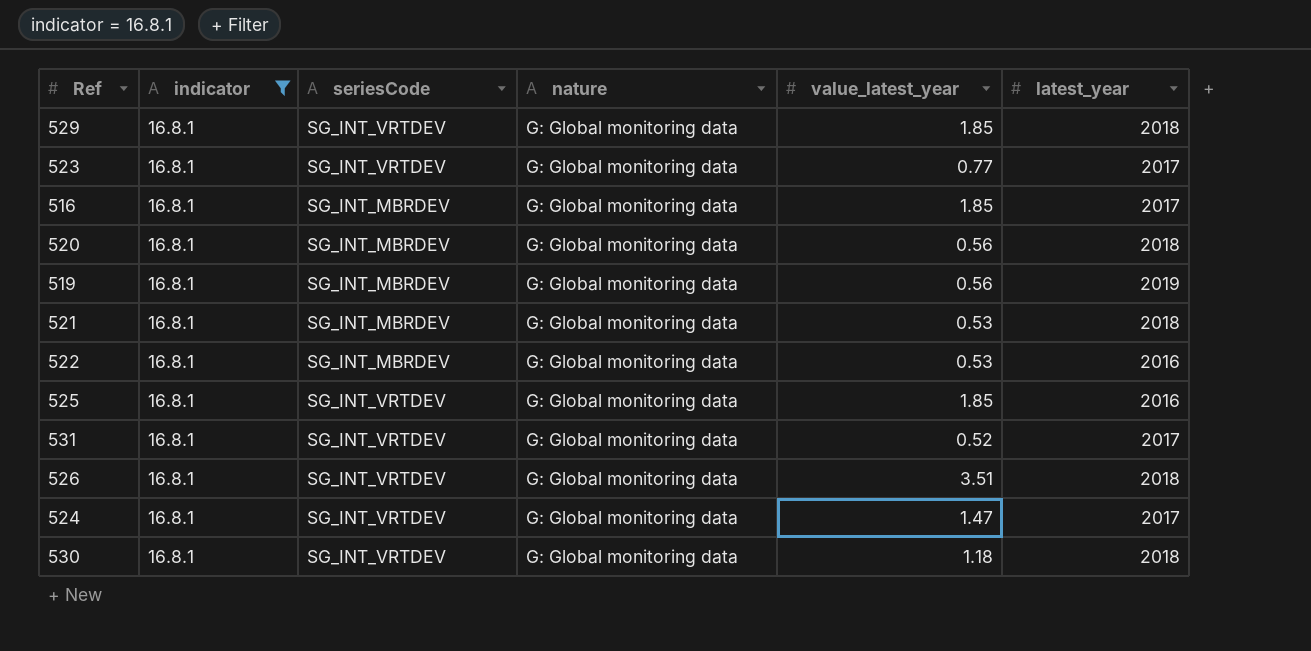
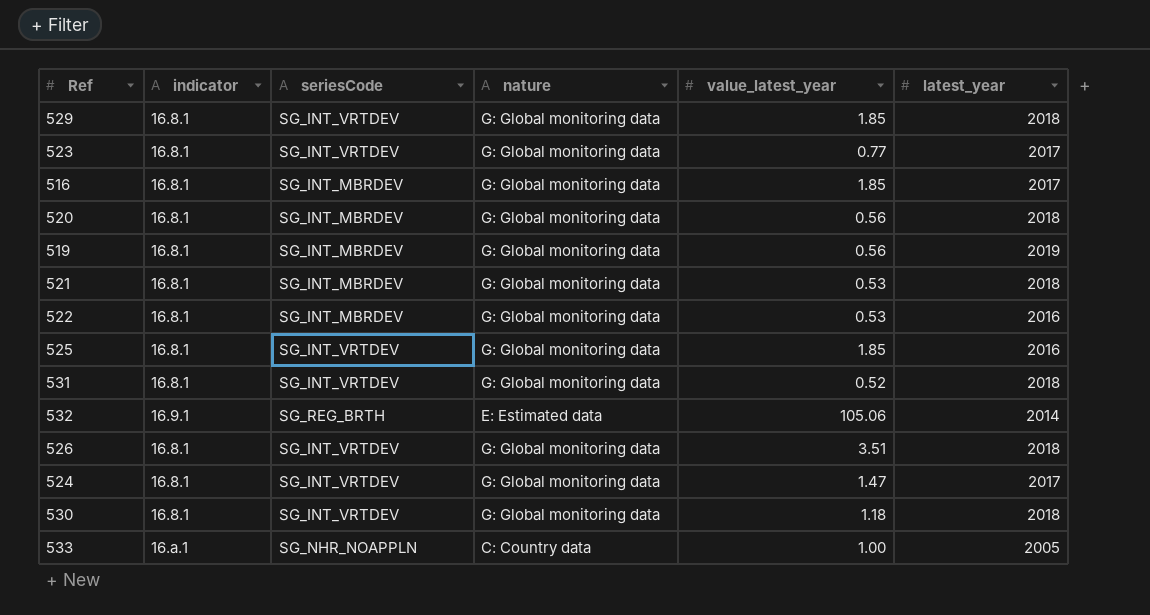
filter: indicator = 16.8.1 -> none
531 | latest_year: 2017 -> 2018

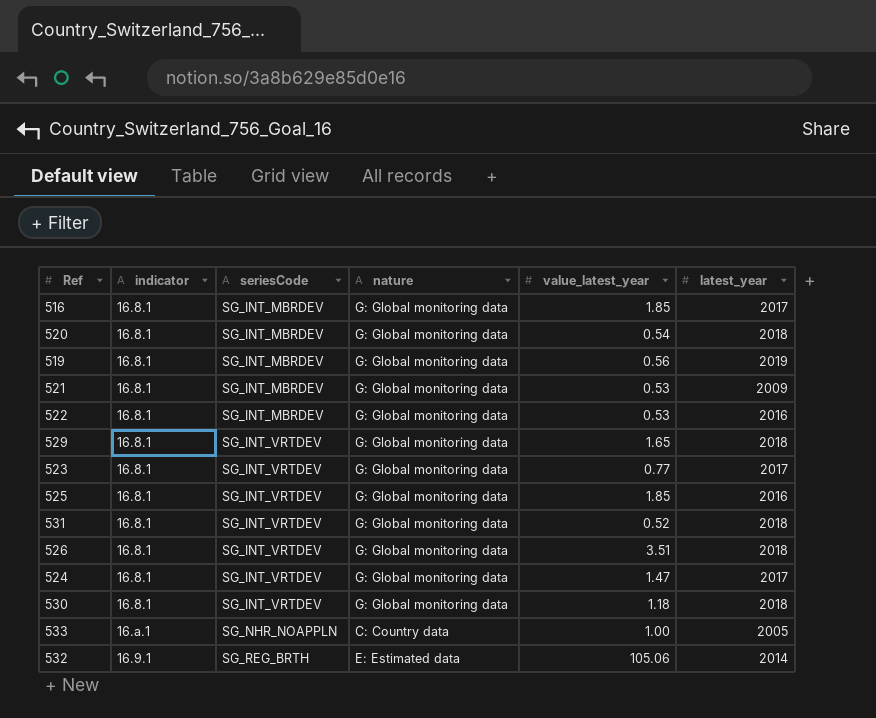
row order: none -> seriesCode ascending
520 | value_latest_year: 0.56 -> 0.54
521 | latest_year: 2018 -> 2009
529 | value_latest_year: 1.85 -> 1.65

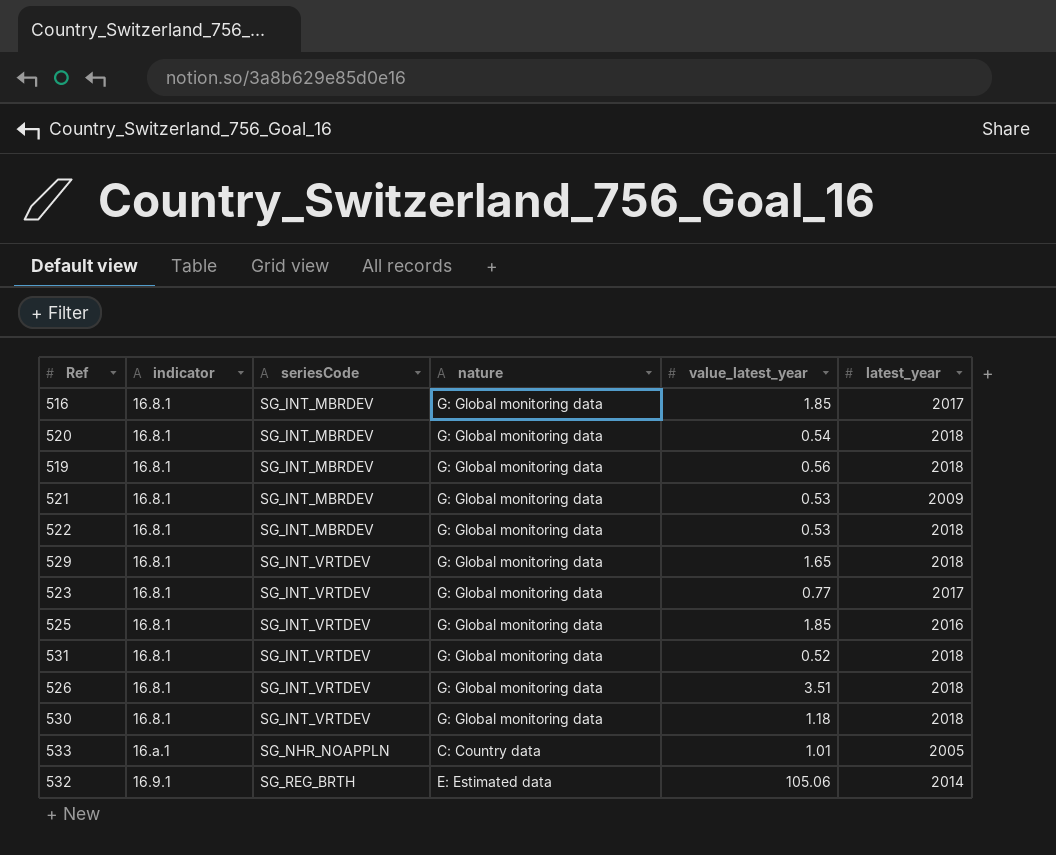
row 524: 16.8.1 | SG_INT_VRTDEV | G: Global monitoring data | 1.47 | 2017 -> none
519 | latest_year: 2019 -> 2018
522 | latest_year: 2016 -> 2018
533 | value_latest_year: 1.00 -> 1.01

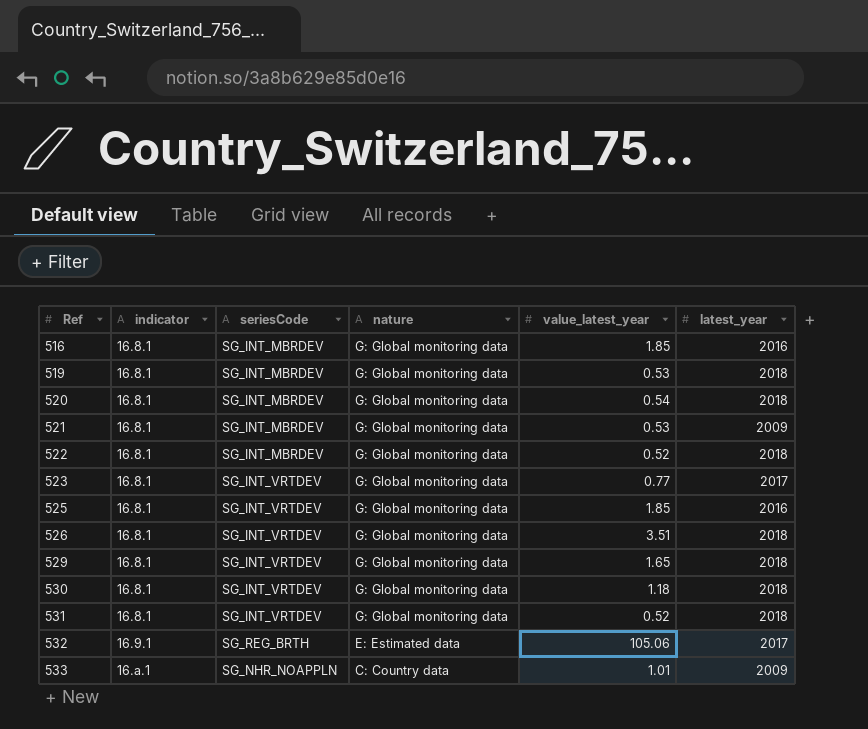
row order: seriesCode ascending -> Ref ascending
516 | latest_year: 2017 -> 2016
519 | value_latest_year: 0.56 -> 0.53
522 | value_latest_year: 0.53 -> 0.52
532 | latest_year: 2014 -> 2017
533 | latest_year: 2005 -> 2009

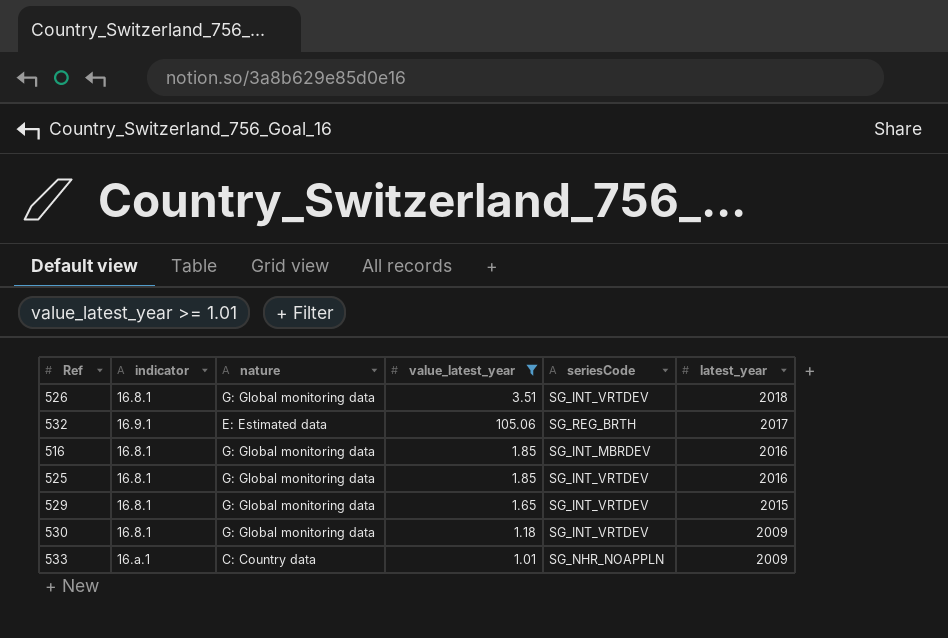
filter: none -> value_latest_year >= 1.01
row order: Ref ascending -> latest_year descending
column seriesCode | position: 3 -> 5
529 | latest_year: 2018 -> 2015
530 | latest_year: 2018 -> 2009

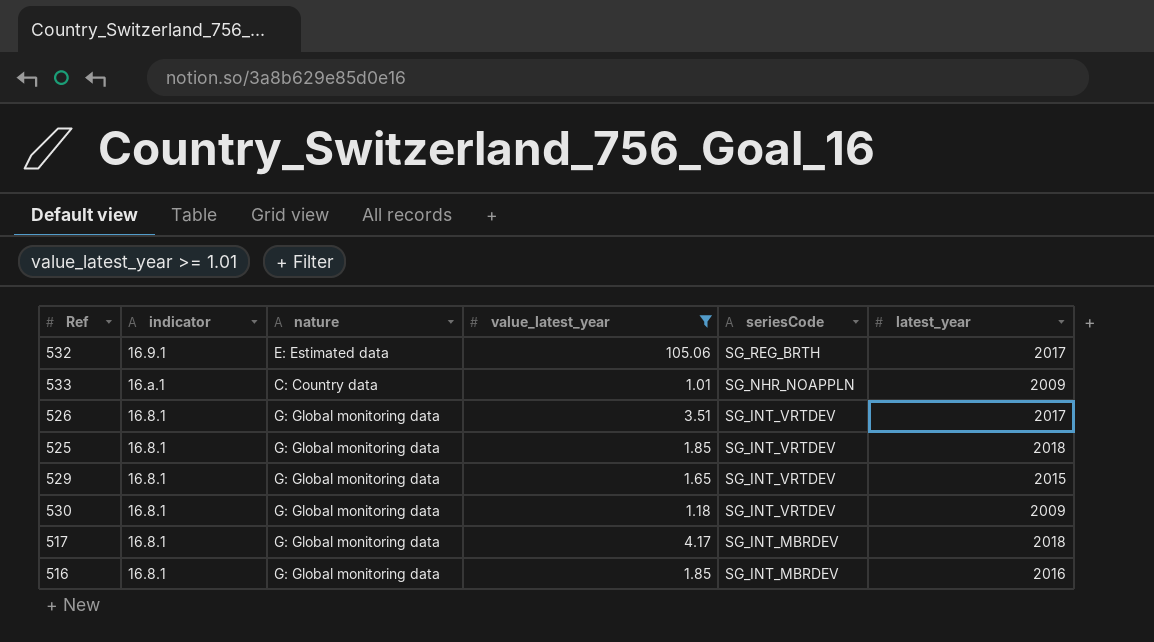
row order: latest_year descending -> seriesCode descending
526 | latest_year: 2018 -> 2017
525 | latest_year: 2016 -> 2018
row 517: none -> 16.8.1 | G: Global monitoring data | 4.17 | SG_INT_MBRDEV | 2018

